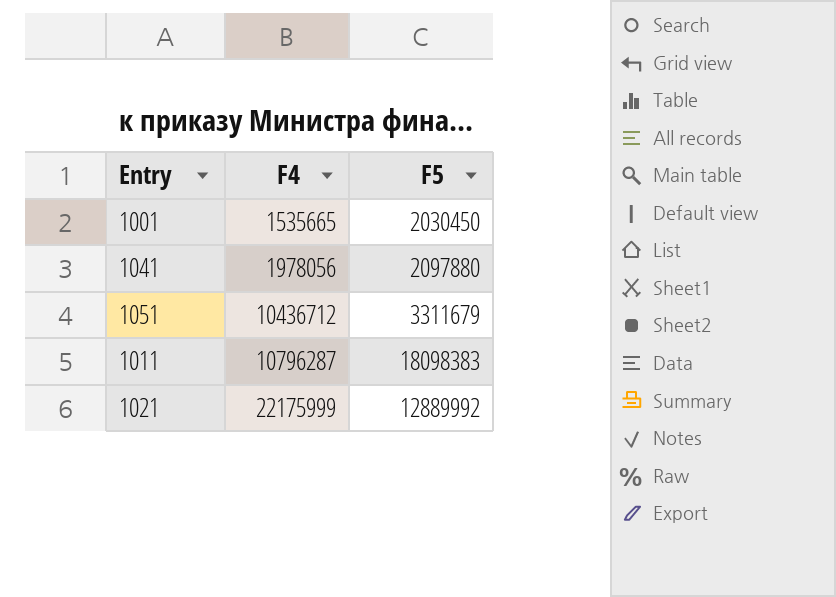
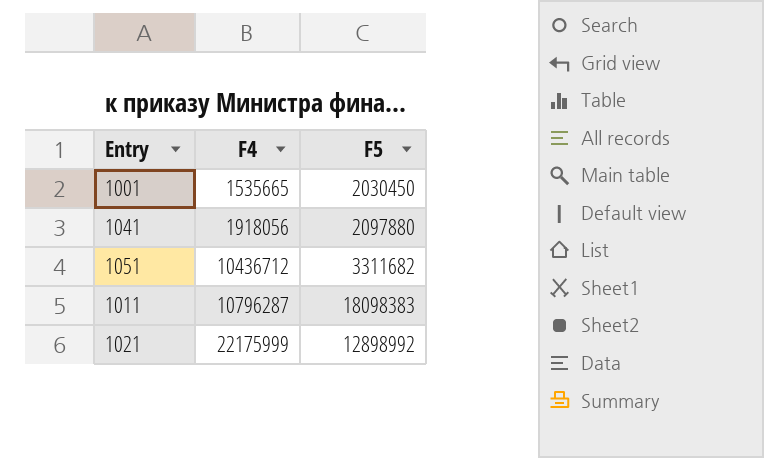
1041 | F4: 1978056 -> 1918056
1051 | F5: 3311679 -> 3311682
1021 | F5: 12889992 -> 12898992

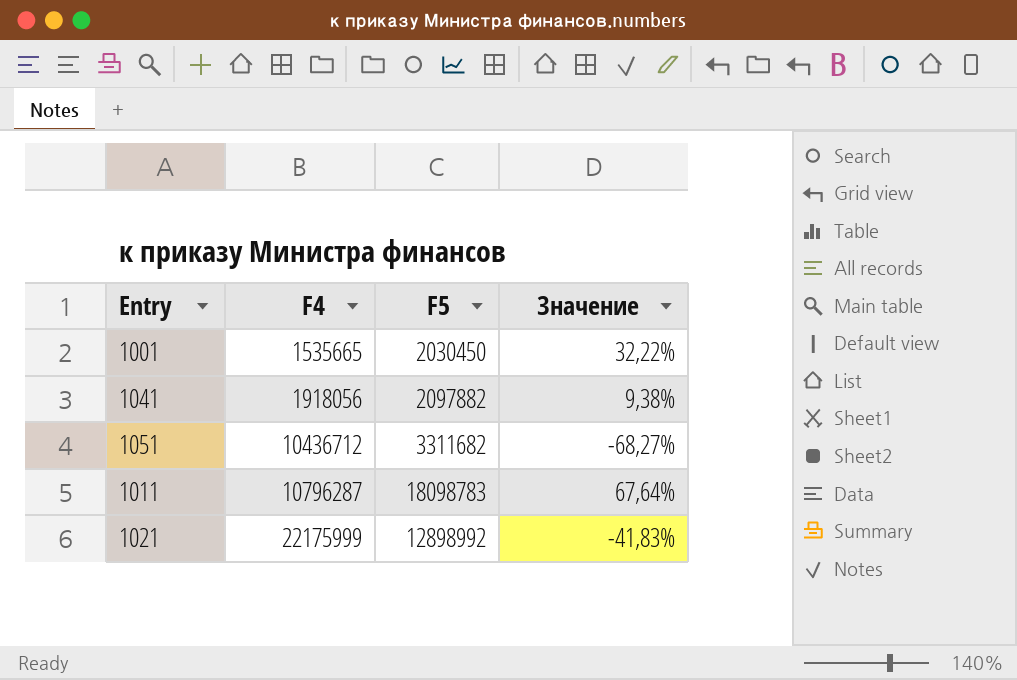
column Значение | formula: none -> ([F5] - [F4]) / [F4]
1041 | F5: 2097880 -> 2097882
1011 | F5: 18098383 -> 18098783

